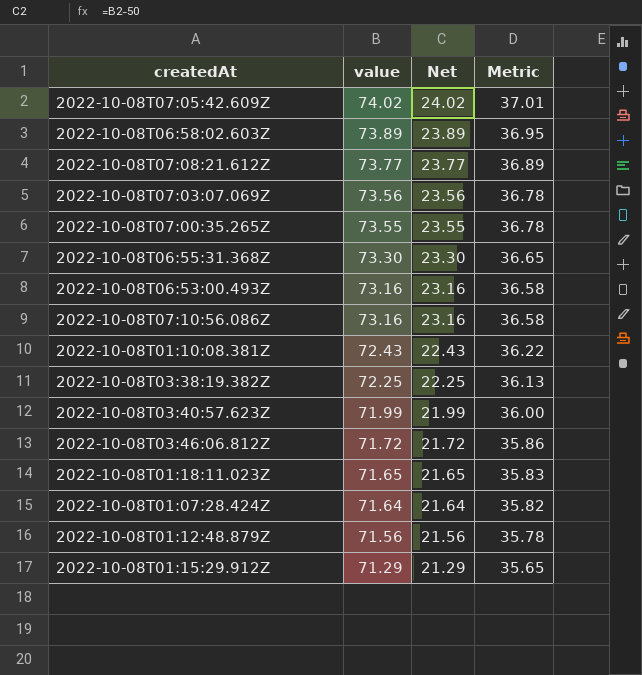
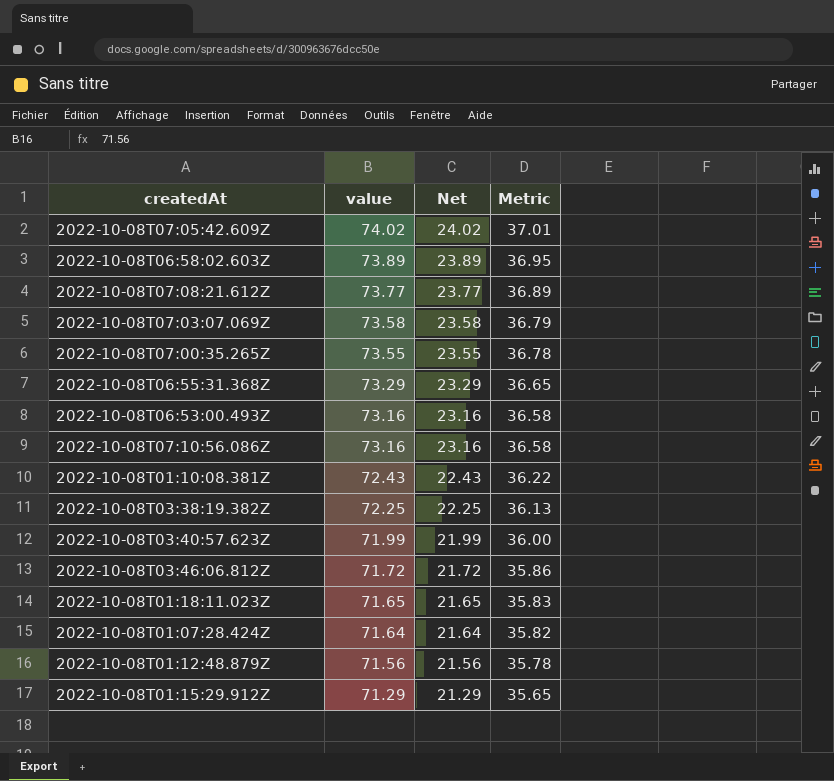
2022-10-08T07:03:07.069Z | value: 73.56 -> 73.58
2022-10-08T07:03:07.069Z | Net: 23.56 -> 23.58
2022-10-08T07:03:07.069Z | Metric: 36.78 -> 36.79
2022-10-08T06:55:31.368Z | value: 73.30 -> 73.29
2022-10-08T06:55:31.368Z | Net: 23.30 -> 23.29

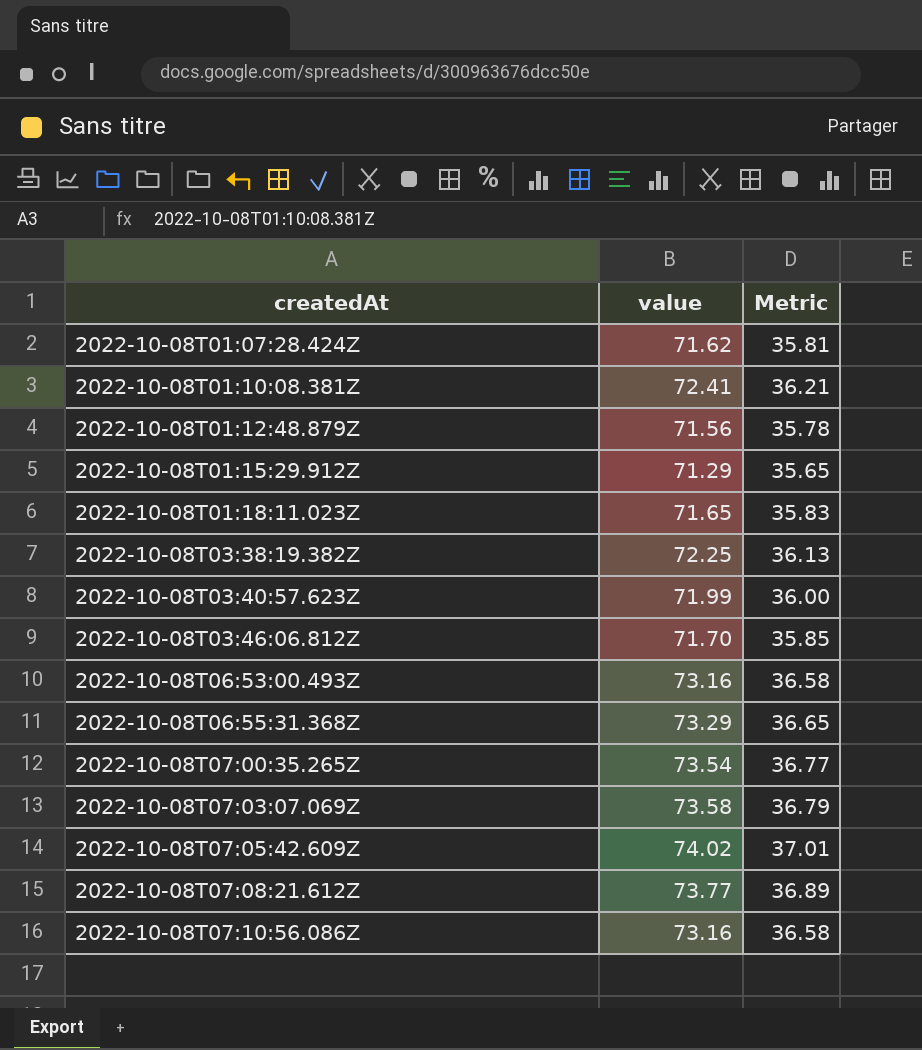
row order: value descending -> createdAt ascending
column Net | formula: [value] - 50 -> none
row 2022-10-08T06:58:02.603Z: 73.89 | 23.89 | 36.95 -> none
2022-10-08T01:07:28.424Z | value: 71.64 -> 71.62
2022-10-08T01:07:28.424Z | Metric: 35.82 -> 35.81
2022-10-08T01:10:08.381Z | value: 72.43 -> 72.41
2022-10-08T01:10:08.381Z | Metric: 36.22 -> 36.21
2022-10-08T03:46:06.812Z | value: 71.72 -> 71.70
2022-10-08T03:46:06.812Z | Metric: 35.86 -> 35.85
2022-10-08T07:00:35.265Z | value: 73.55 -> 73.54
2022-10-08T07:00:35.265Z | Metric: 36.78 -> 36.77

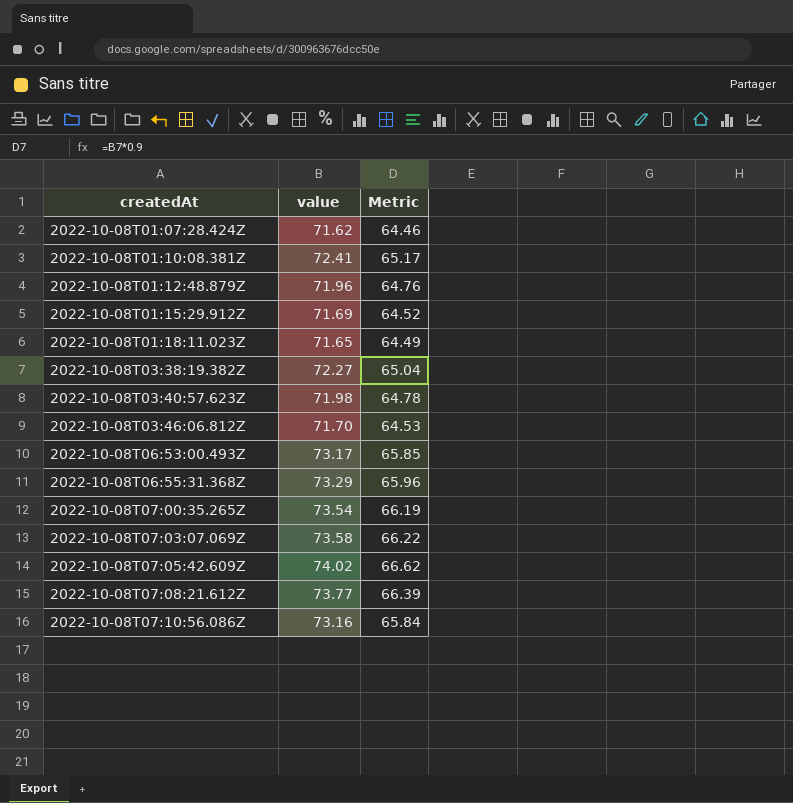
column Metric | formula: [value] * 0.5 -> [value] * 0.9
2022-10-08T01:12:48.879Z | value: 71.56 -> 71.96
2022-10-08T01:15:29.912Z | value: 71.29 -> 71.69
2022-10-08T03:38:19.382Z | value: 72.25 -> 72.27
2022-10-08T03:40:57.623Z | value: 71.99 -> 71.98
2022-10-08T06:53:00.493Z | value: 73.16 -> 73.17

